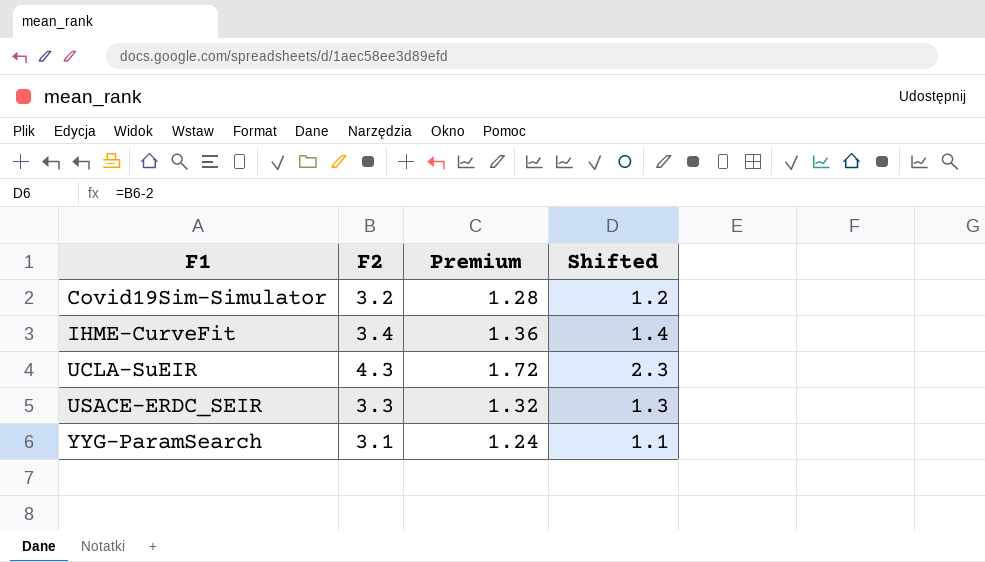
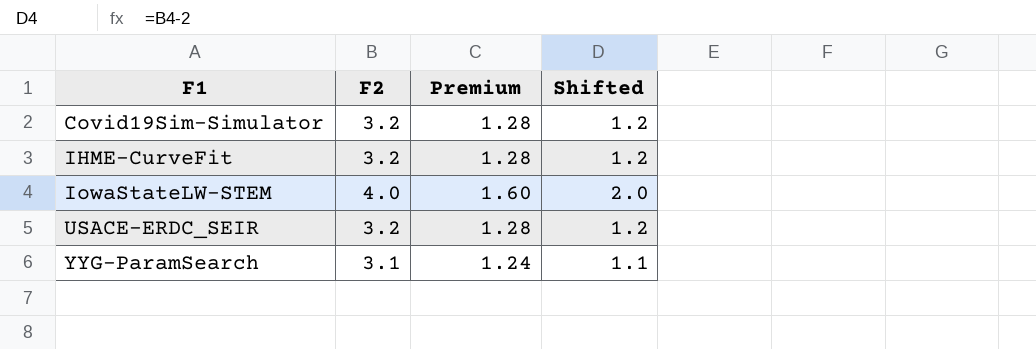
row UCLA-SuEIR: 4.3 | 1.72 | 2.3 -> none
IHME-CurveFit | F2: 3.4 -> 3.2
IHME-CurveFit | Premium: 1.36 -> 1.28
IHME-CurveFit | Shifted: 1.4 -> 1.2
row IowaStateLW-STEM: none -> 4.0 | 1.60 | 2.0
USACE-ERDC_SEIR | F2: 3.3 -> 3.2
USACE-ERDC_SEIR | Premium: 1.32 -> 1.28
USACE-ERDC_SEIR | Shifted: 1.3 -> 1.2

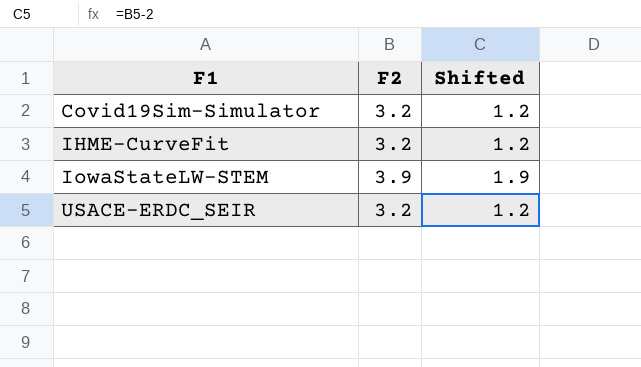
column Premium | formula: [F2] * 0.4 -> none
row YYG-ParamSearch: 3.1 | 1.24 | 1.1 -> none
IowaStateLW-STEM | F2: 4.0 -> 3.9
IowaStateLW-STEM | Shifted: 2.0 -> 1.9

